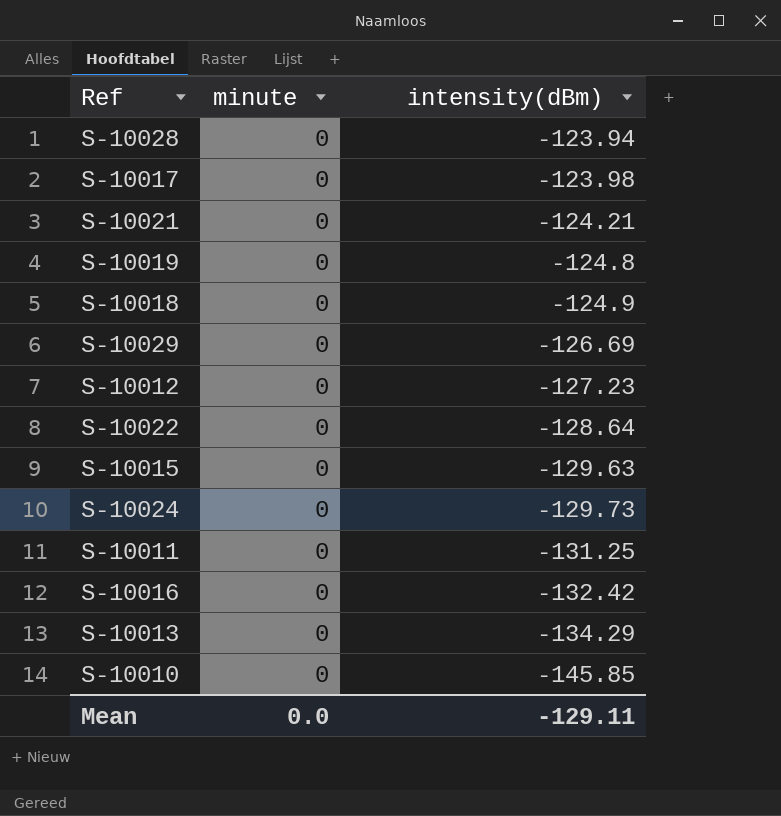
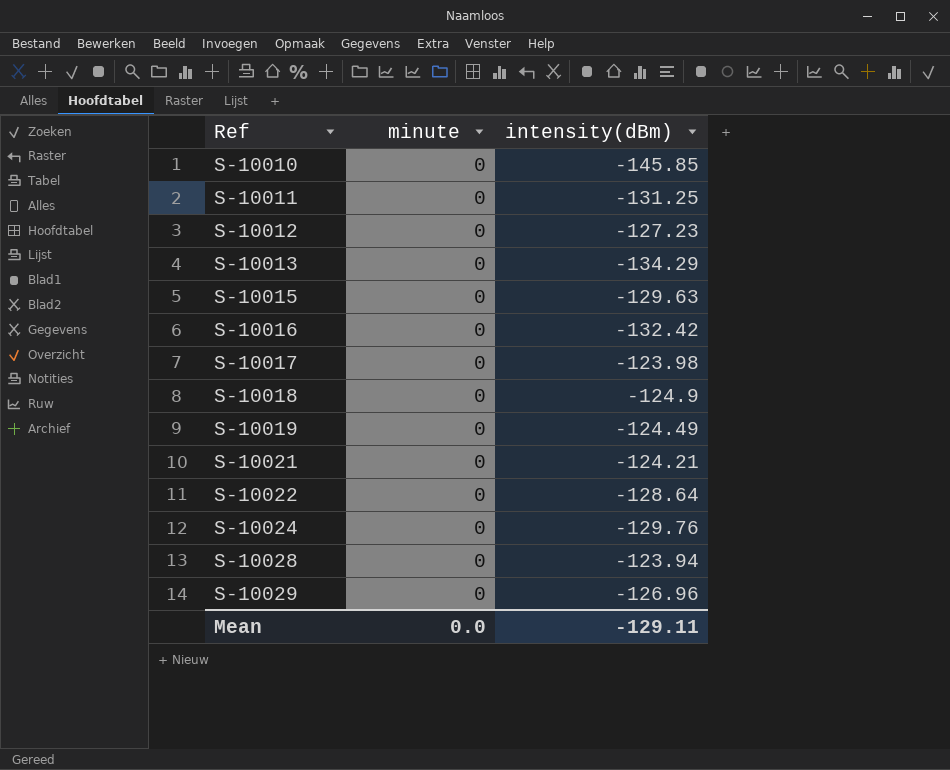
row order: intensity(dBm) descending -> Ref ascending
S-10019 | intensity(dBm): -124.8 -> -124.49
S-10024 | intensity(dBm): -129.73 -> -129.76
S-10029 | intensity(dBm): -126.69 -> -126.96

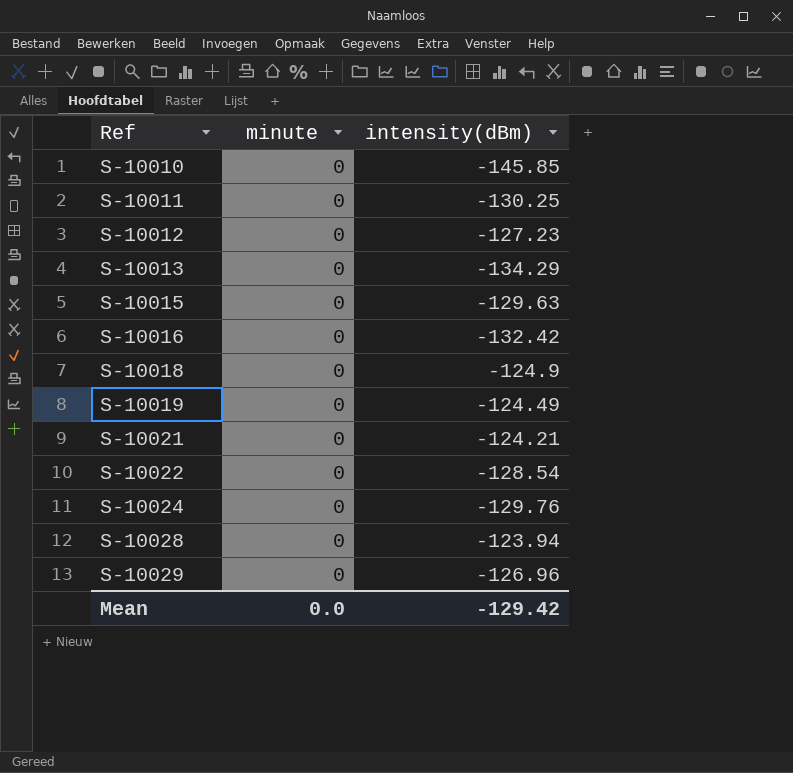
row S-10017: 0 | -123.98 -> none
S-10011 | intensity(dBm): -131.25 -> -130.25
S-10022 | intensity(dBm): -128.64 -> -128.54
Mean | intensity(dBm): -129.11 -> -129.42

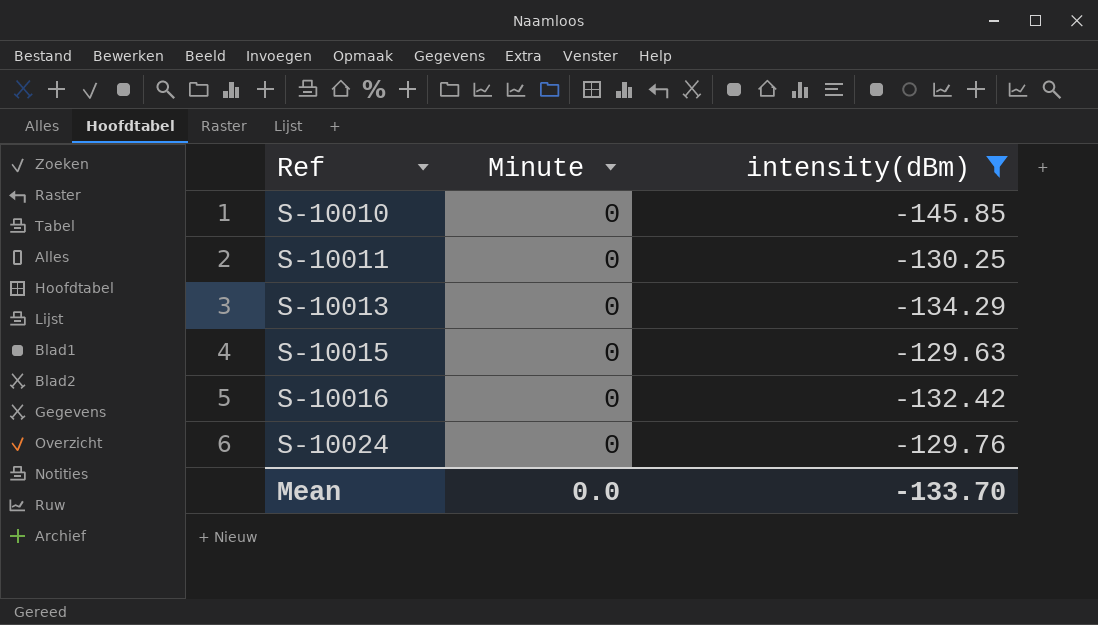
filter: none -> intensity(dBm) <= -129.63
column name: minute -> Minute
Mean | intensity(dBm): -129.42 -> -133.70

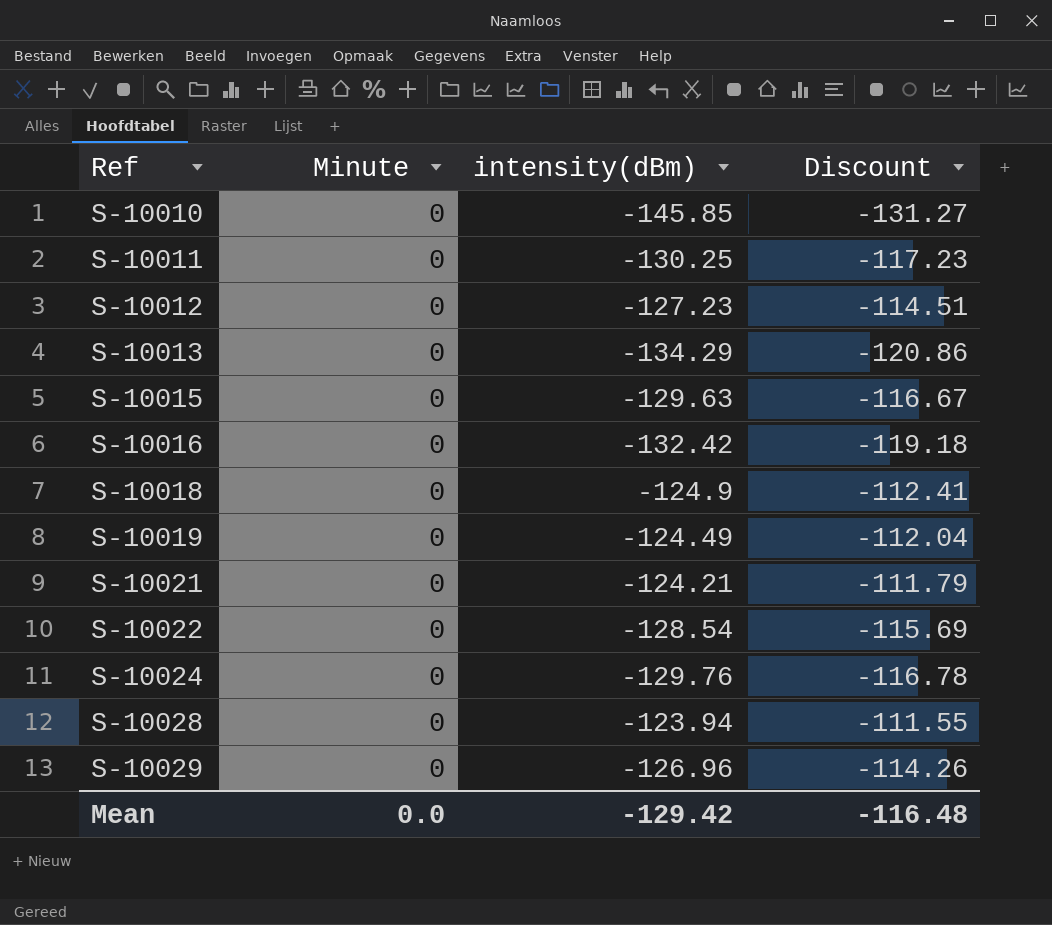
filter: intensity(dBm) <= -129.63 -> none
column Discount | formula: none -> [intensity(dBm)] * 0.9
Mean | intensity(dBm): -133.70 -> -129.42

